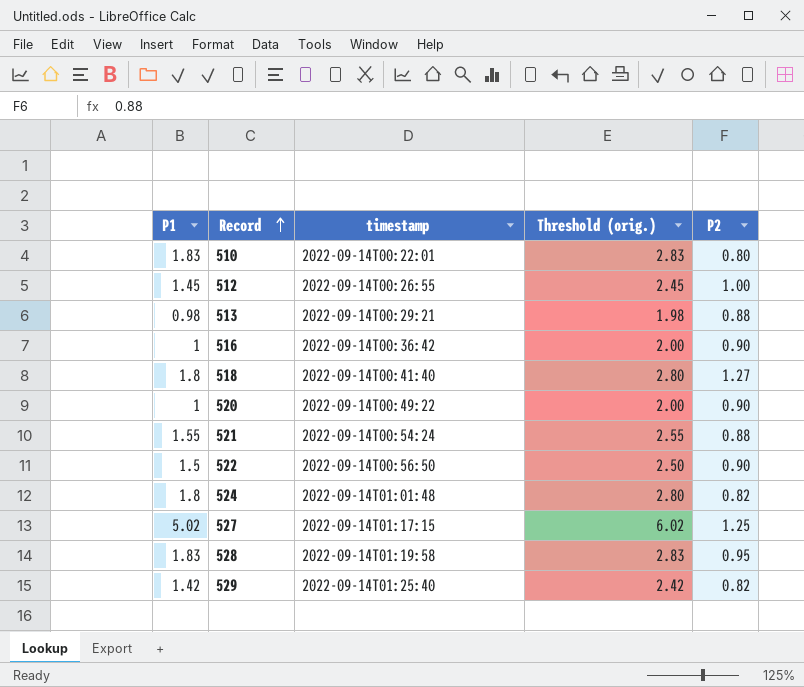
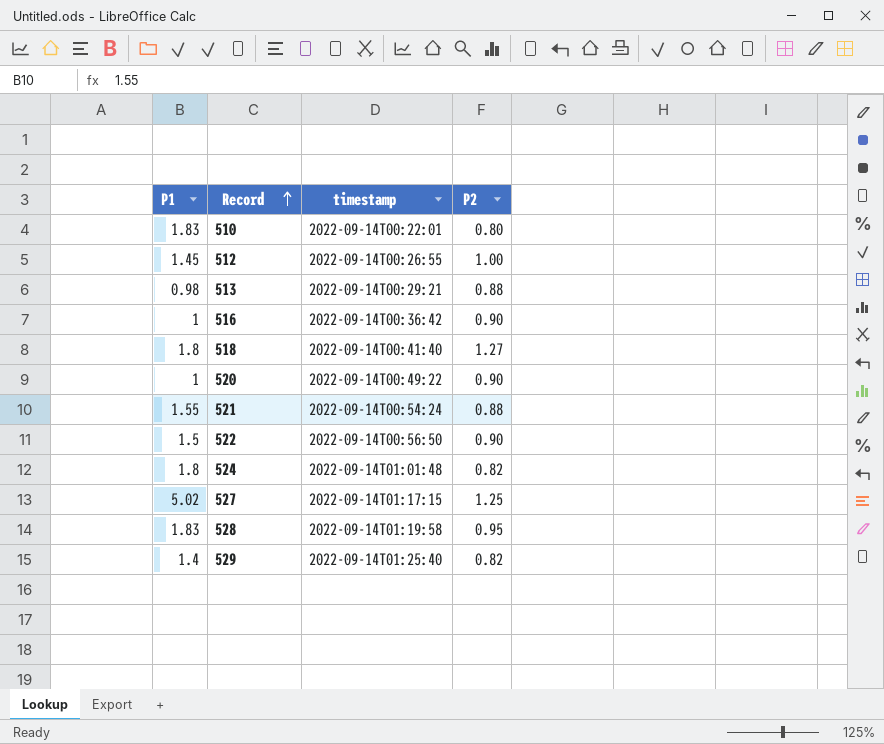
column Threshold (orig.) | formula: [P1] + 1 -> none
529 | P1: 1.42 -> 1.4

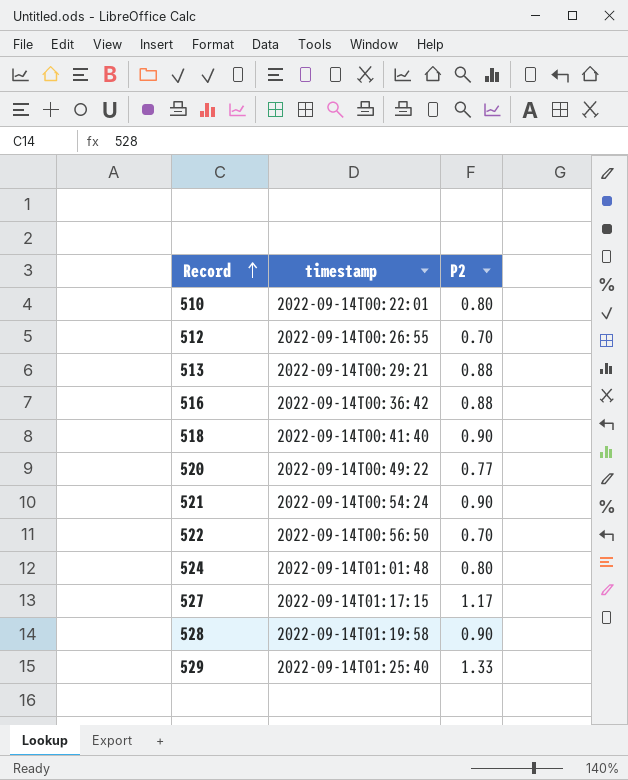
column P1 | position: 1 -> none
512 | P2: 1.00 -> 0.70
516 | P2: 0.90 -> 0.88
518 | P2: 1.27 -> 0.90
520 | P2: 0.90 -> 0.77
521 | P2: 0.88 -> 0.90
522 | P2: 0.90 -> 0.70
524 | P2: 0.82 -> 0.80
527 | P2: 1.25 -> 1.17
528 | P2: 0.95 -> 0.90
529 | P2: 0.82 -> 1.33

